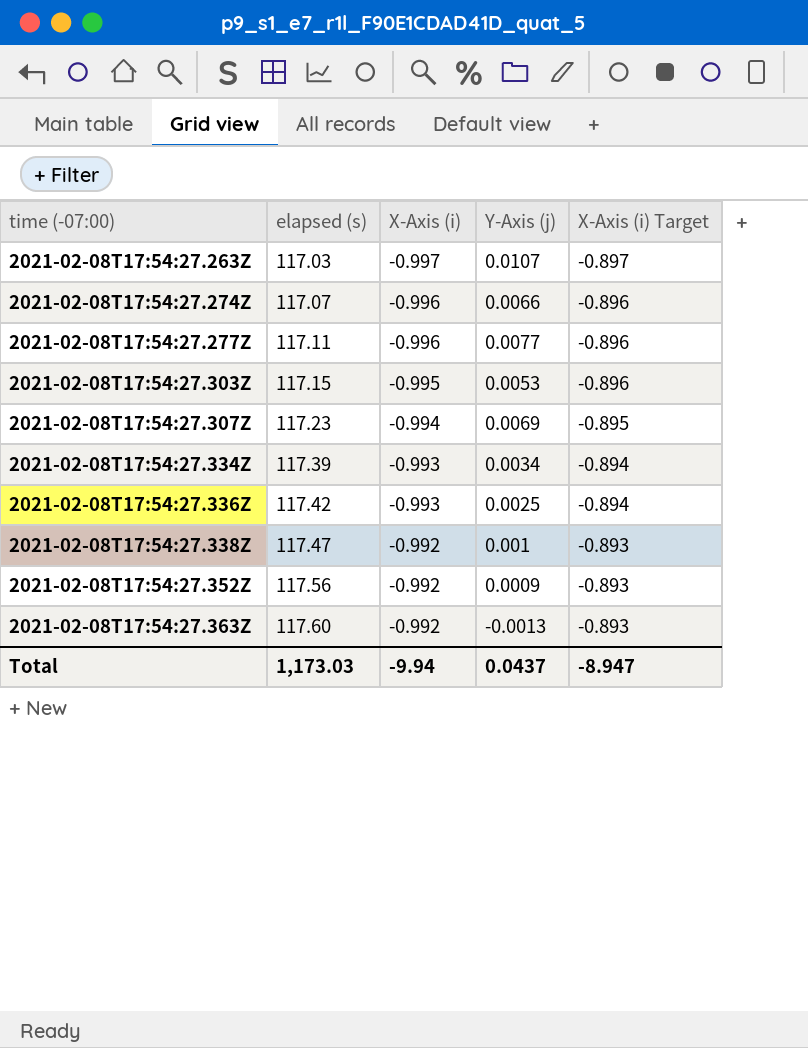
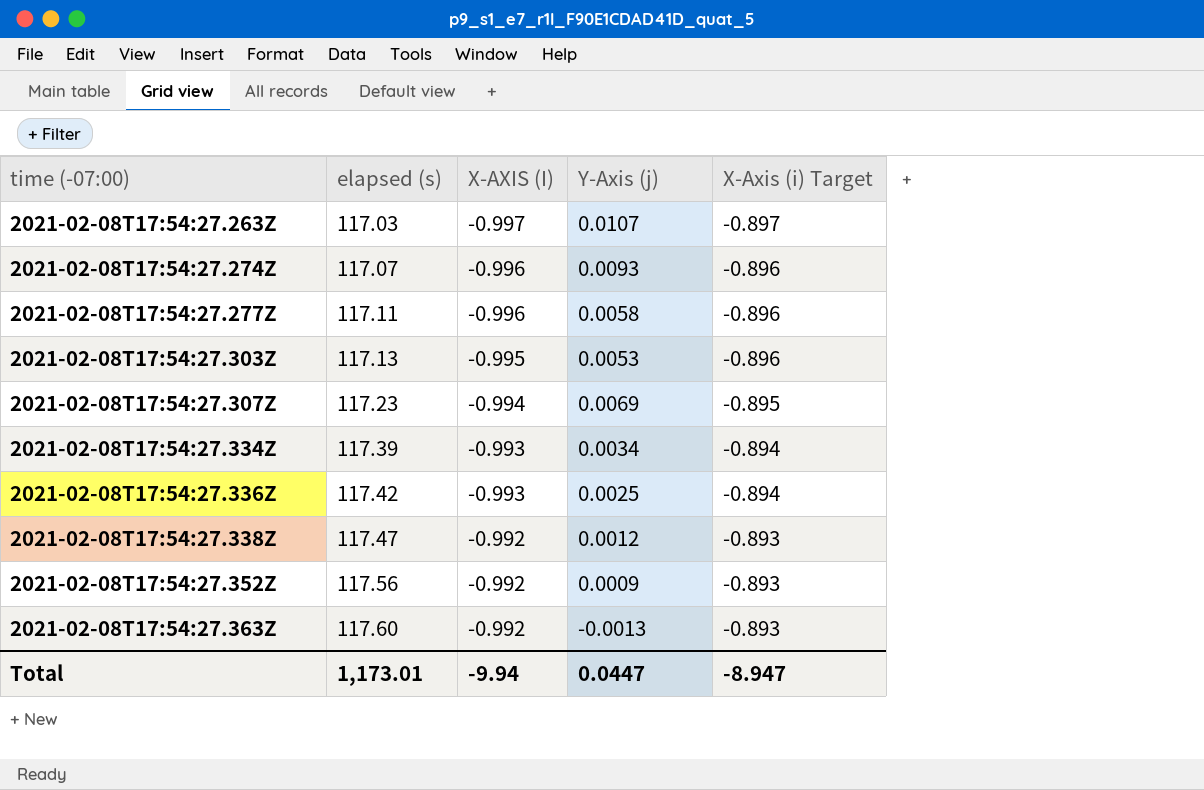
column name: X-Axis (i) -> X-AXIS (I)
2021-02-08T17:54:27.274Z | Y-Axis (j): 0.0066 -> 0.0093
2021-02-08T17:54:27.277Z | Y-Axis (j): 0.0077 -> 0.0058
2021-02-08T17:54:27.303Z | elapsed (s): 117.15 -> 117.13
2021-02-08T17:54:27.338Z | Y-Axis (j): 0.001 -> 0.0012
Total | elapsed (s): 1,173.03 -> 1,173.01
Total | Y-Axis (j): 0.0437 -> 0.0447

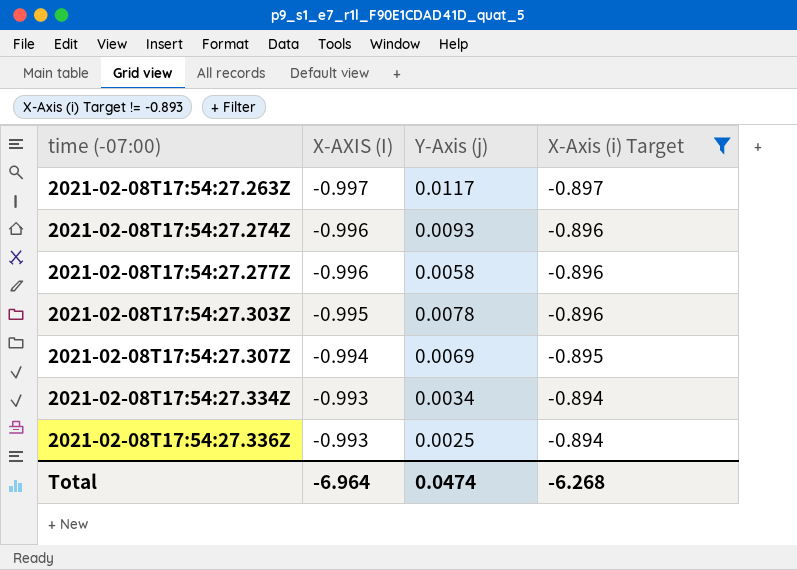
filter: none -> X-Axis (i) Target != -0.893
column elapsed (s) | position: 2 -> none
2021-02-08T17:54:27.263Z | Y-Axis (j): 0.0107 -> 0.0117
2021-02-08T17:54:27.303Z | Y-Axis (j): 0.0053 -> 0.0078
Total | X-AXIS (I): -9.94 -> -6.964
Total | Y-Axis (j): 0.0447 -> 0.0474
Total | X-Axis (i) Target: -8.947 -> -6.268

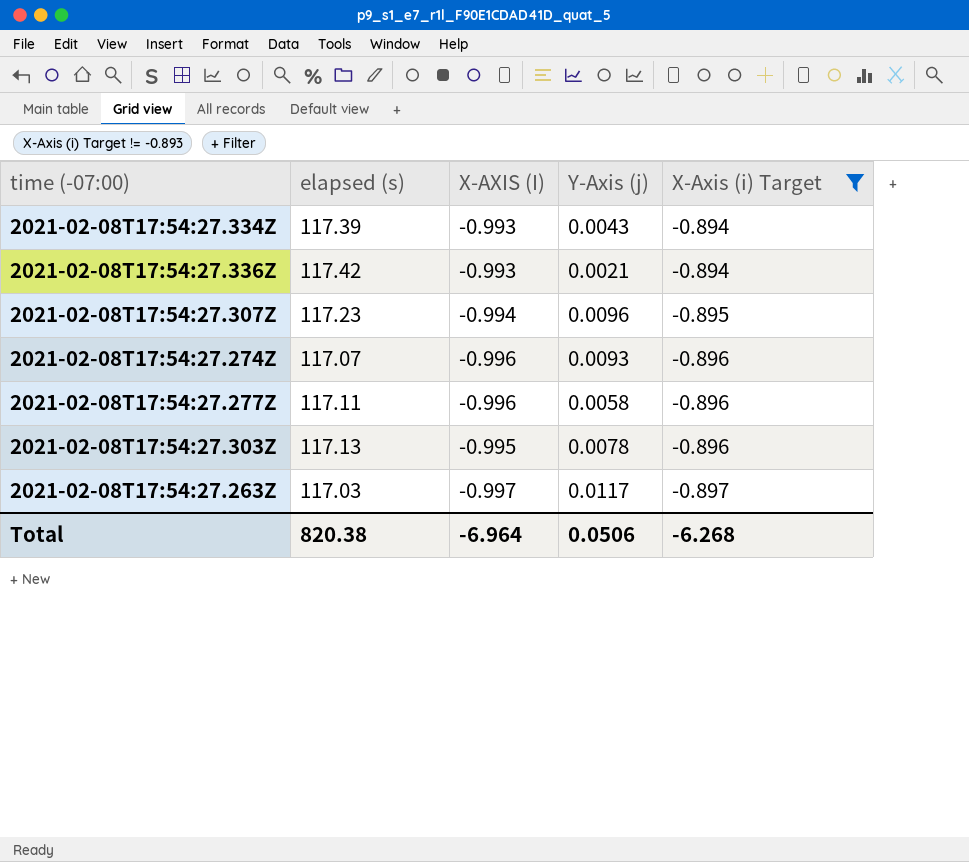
row order: time (-07:00) ascending -> X-Axis (i) Target descending
column elapsed (s) | position: none -> 2
2021-02-08T17:54:27.334Z | Y-Axis (j): 0.0034 -> 0.0043
2021-02-08T17:54:27.336Z | Y-Axis (j): 0.0025 -> 0.0021
2021-02-08T17:54:27.307Z | Y-Axis (j): 0.0069 -> 0.0096
Total | Y-Axis (j): 0.0474 -> 0.0506

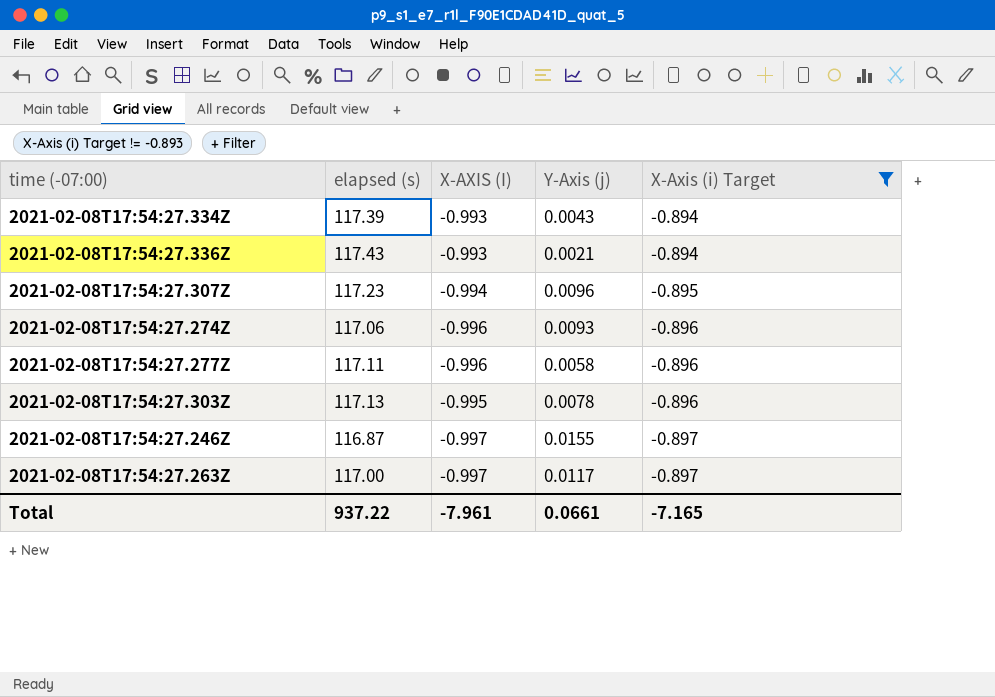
2021-02-08T17:54:27.336Z | elapsed (s): 117.42 -> 117.43
2021-02-08T17:54:27.274Z | elapsed (s): 117.07 -> 117.06
row 2021-02-08T17:54:27.246Z: none -> 116.87 | -0.997 | 0.0155 | -0.897
2021-02-08T17:54:27.263Z | elapsed (s): 117.03 -> 117.00
Total | elapsed (s): 820.38 -> 937.22
Total | X-AXIS (I): -6.964 -> -7.961
Total | Y-Axis (j): 0.0506 -> 0.0661
Total | X-Axis (i) Target: -6.268 -> -7.165

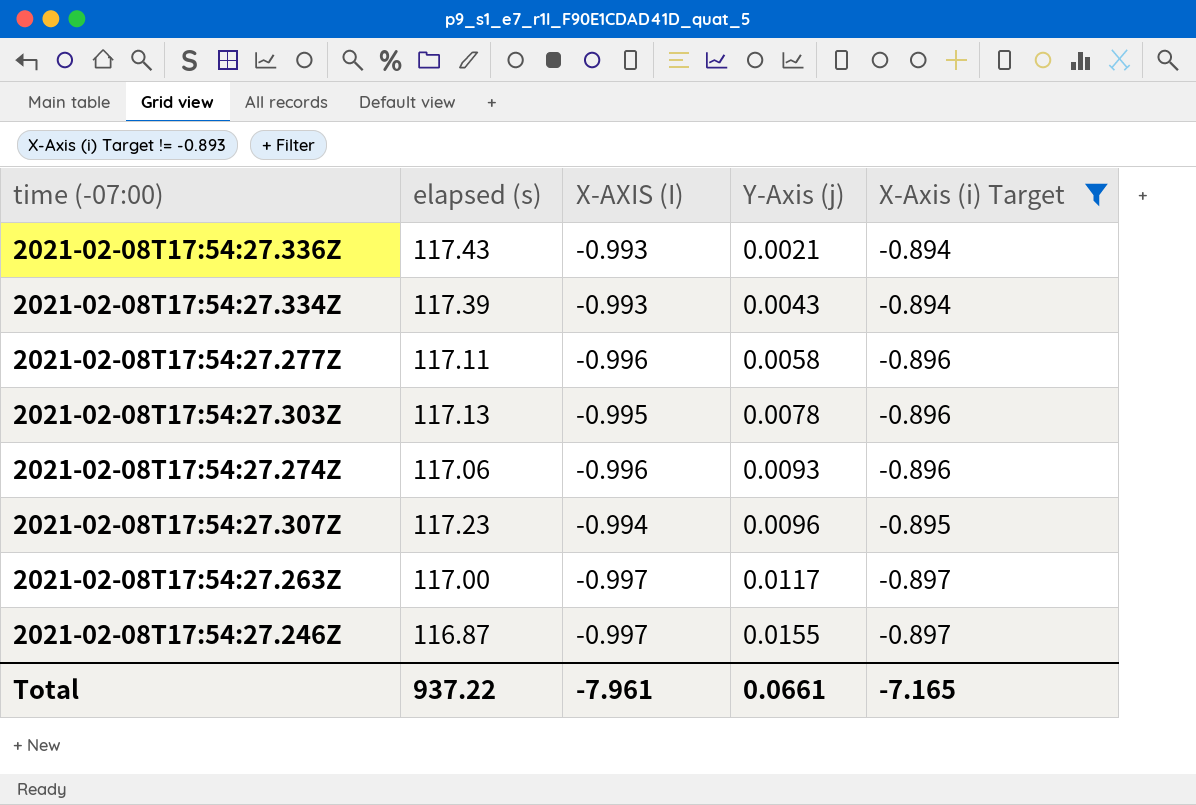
row order: X-Axis (i) Target descending -> Y-Axis (j) ascending

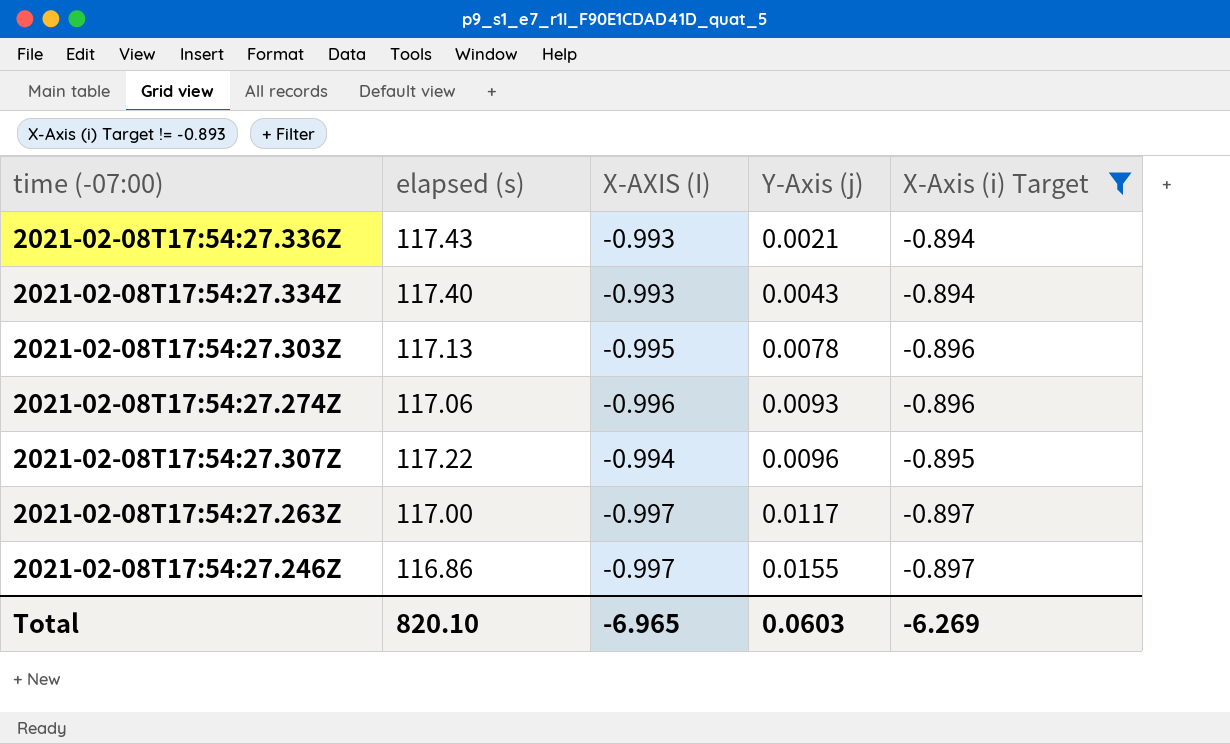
row 2021-02-08T17:54:27.277Z: 117.11 | -0.996 | 0.0058 | -0.896 -> none
2021-02-08T17:54:27.334Z | elapsed (s): 117.39 -> 117.40
2021-02-08T17:54:27.307Z | elapsed (s): 117.23 -> 117.22
2021-02-08T17:54:27.246Z | elapsed (s): 116.87 -> 116.86
Total | elapsed (s): 937.22 -> 820.10
Total | X-AXIS (I): -7.961 -> -6.965
Total | Y-Axis (j): 0.0661 -> 0.0603
Total | X-Axis (i) Target: -7.165 -> -6.269

